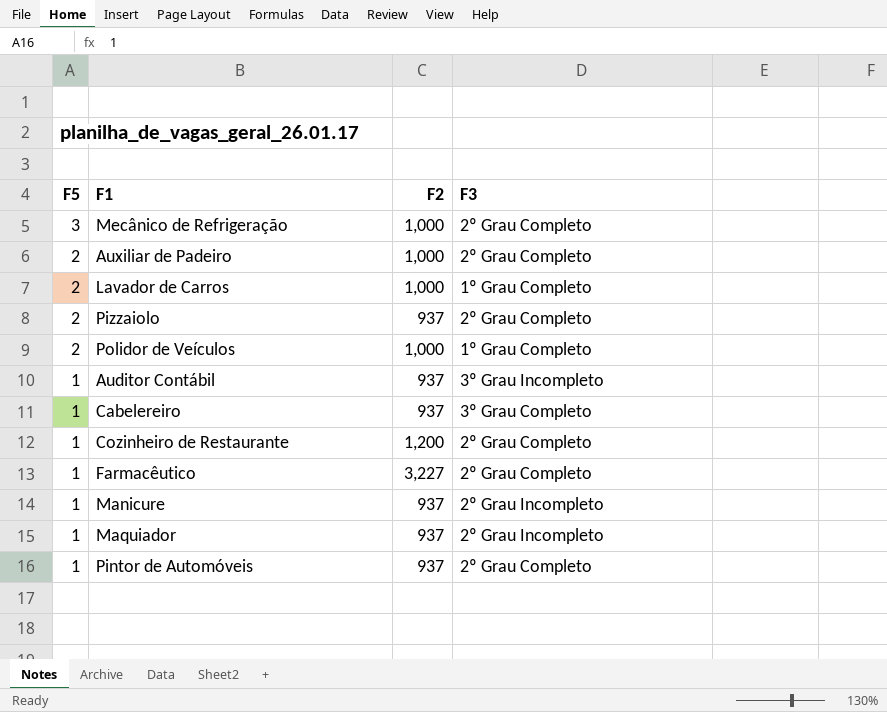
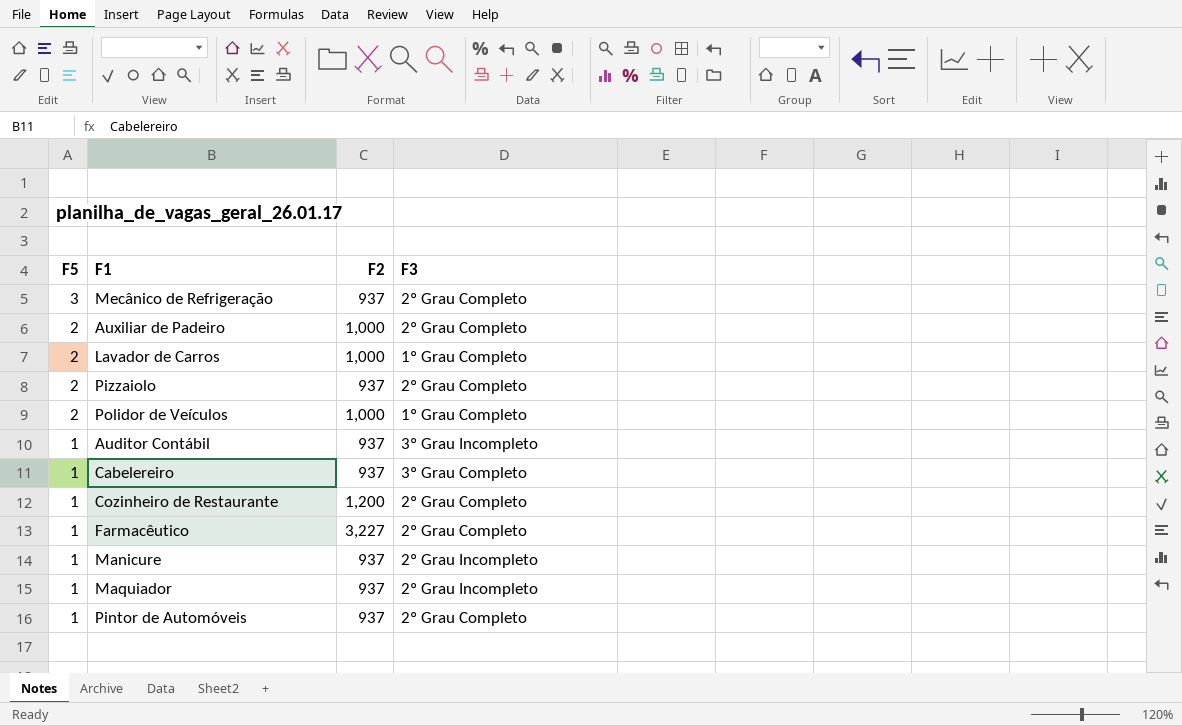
Mecânico de Refrigeração | F2: 1,000 -> 937

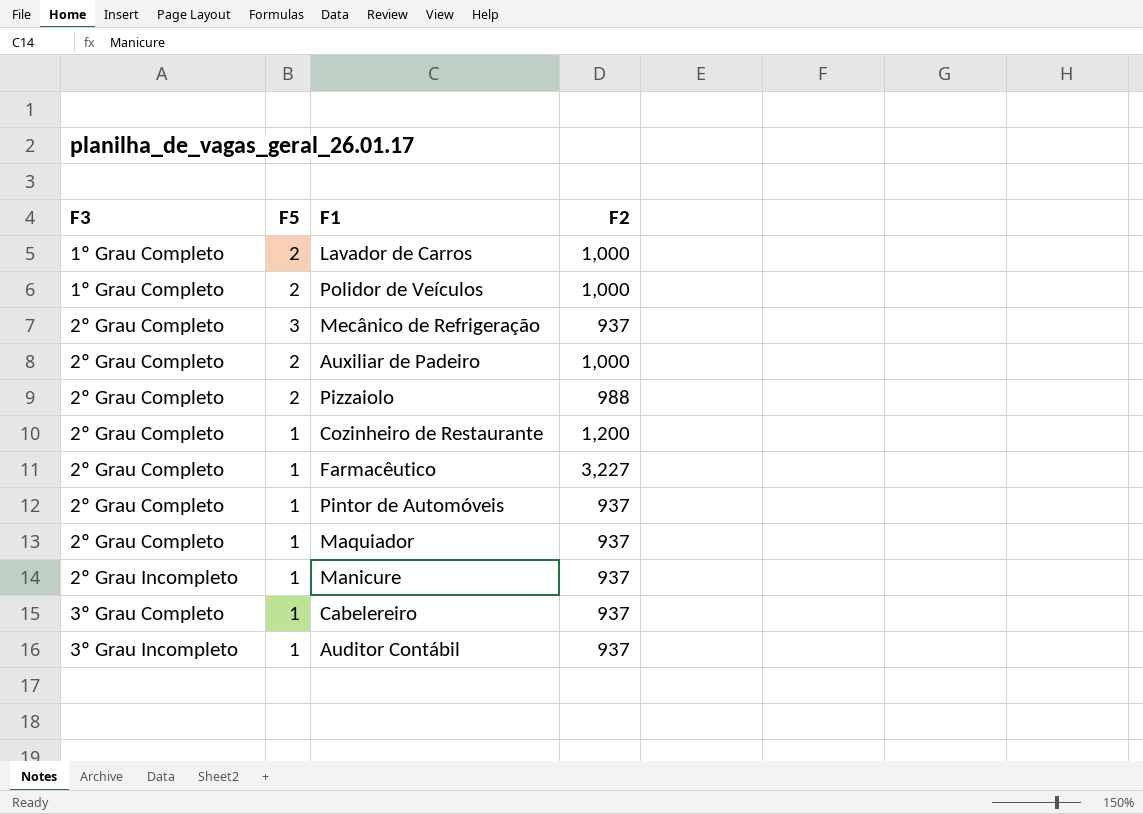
row order: F5 descending -> F3 ascending
column F3 | position: 4 -> 1
Pizzaiolo | F2: 937 -> 988
Maquiador | F3: 2º Grau Incompleto -> 2º Grau Completo

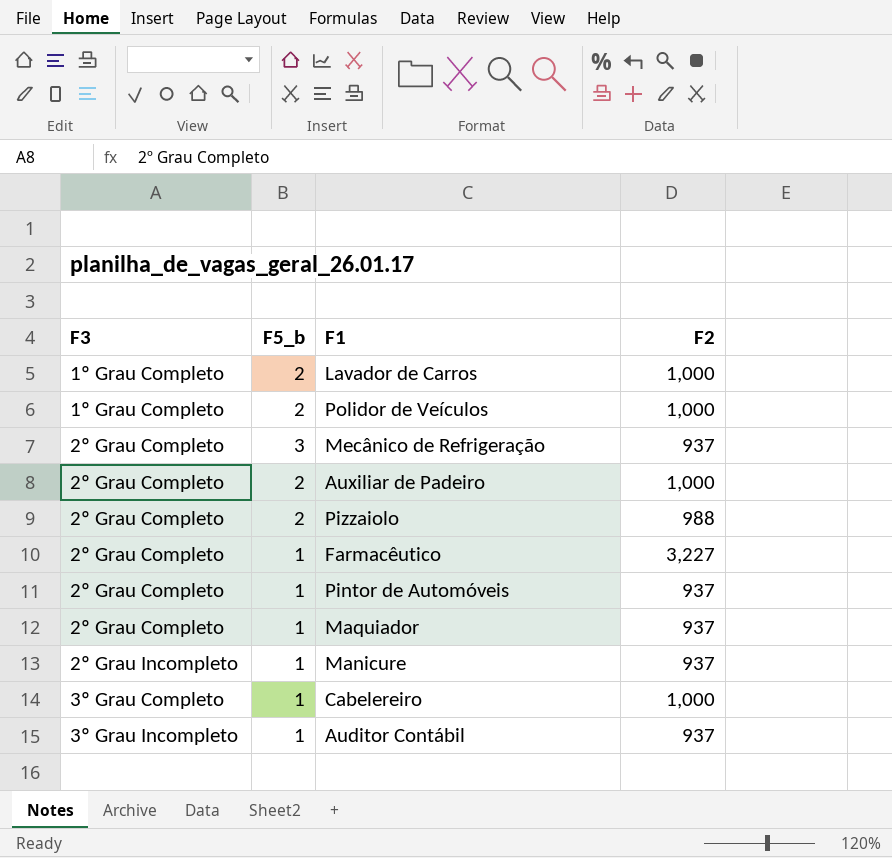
column name: F5 -> F5_b
row Cozinheiro de Restaurante: 2º Grau Completo | 1 | 1,200 -> none
Cabelereiro | F2: 937 -> 1,000

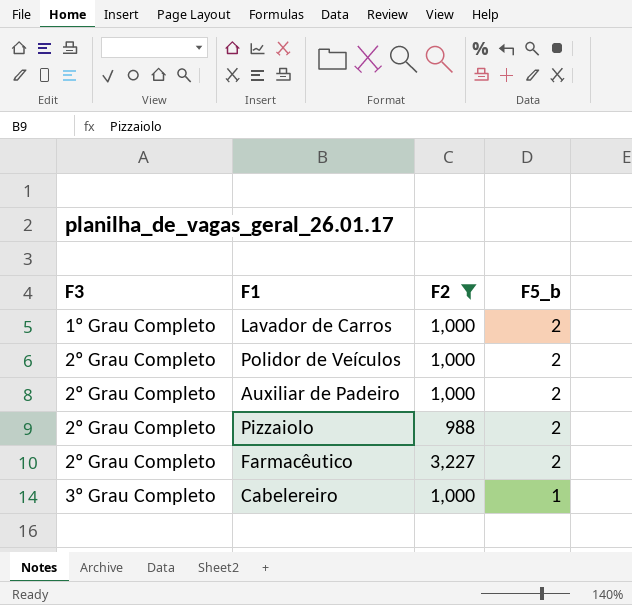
filter: none -> F2 != 937
column F5_b | position: 2 -> 4
Polidor de Veículos | F3: 1º Grau Completo -> 2º Grau Completo
Farmacêutico | F5_b: 1 -> 2

